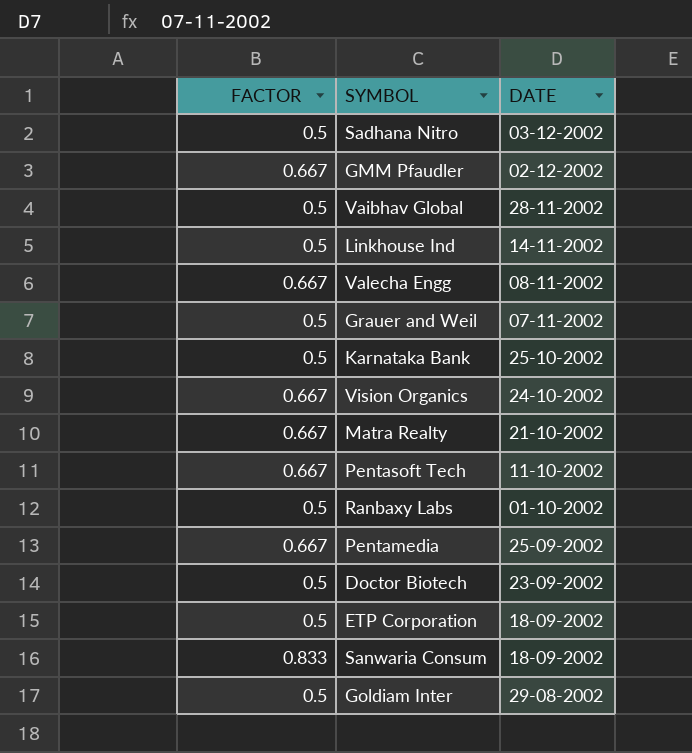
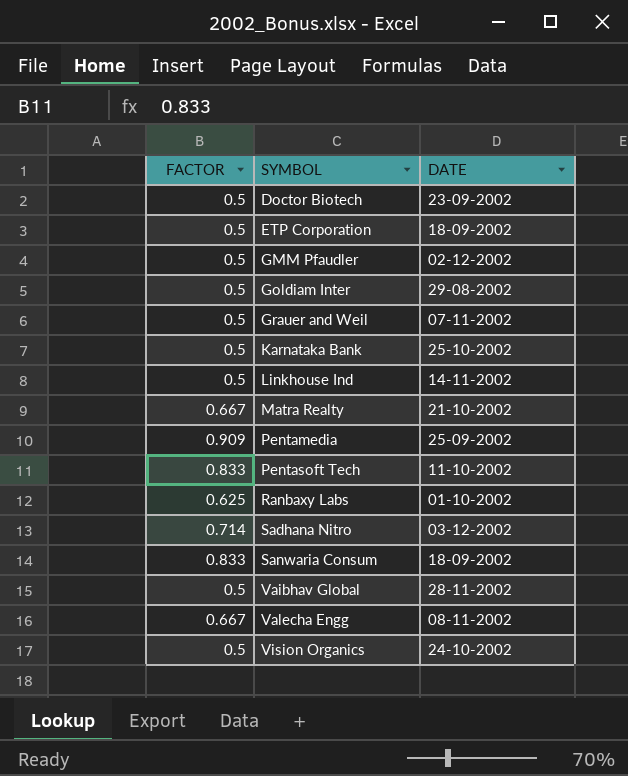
row order: DATE descending -> SYMBOL ascending
GMM Pfaudler | FACTOR: 0.667 -> 0.5
Pentamedia | FACTOR: 0.667 -> 0.909
Pentasoft Tech | FACTOR: 0.667 -> 0.833
Ranbaxy Labs | FACTOR: 0.5 -> 0.625
Sadhana Nitro | FACTOR: 0.5 -> 0.714
Vision Organics | FACTOR: 0.667 -> 0.5

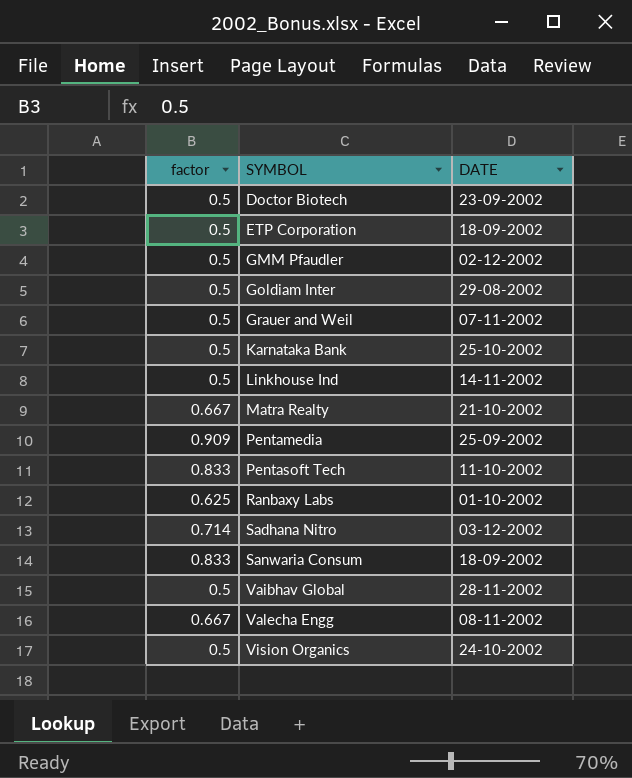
column name: FACTOR -> factor

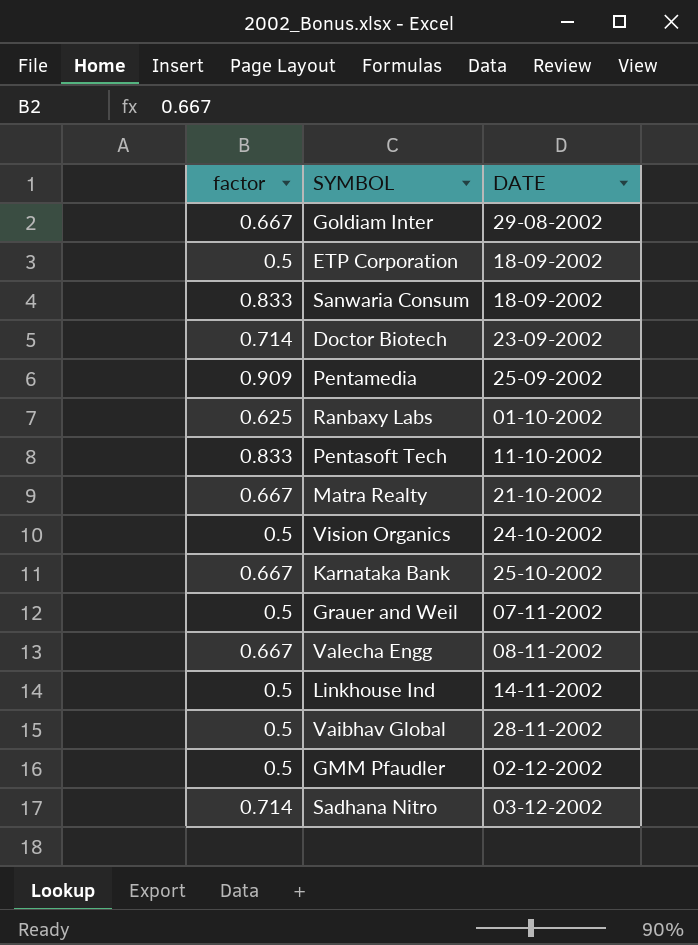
row order: SYMBOL ascending -> DATE ascending
Goldiam Inter | factor: 0.5 -> 0.667
Doctor Biotech | factor: 0.5 -> 0.714
Karnataka Bank | factor: 0.5 -> 0.667

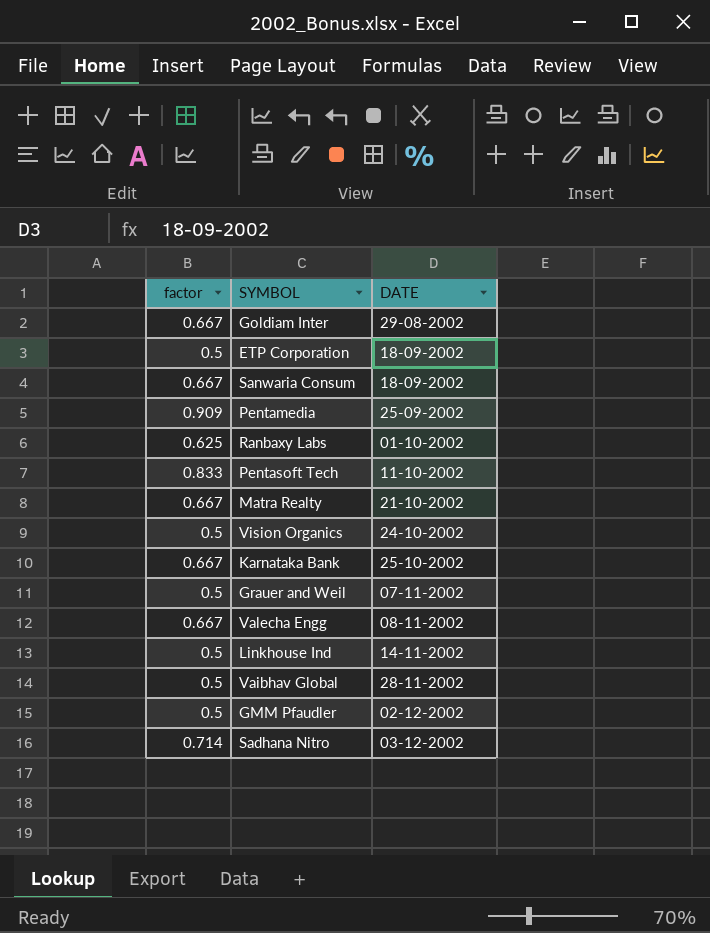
row Doctor Biotech: 0.714 | 23-09-2002 -> none
Sanwaria Consum | factor: 0.833 -> 0.667

